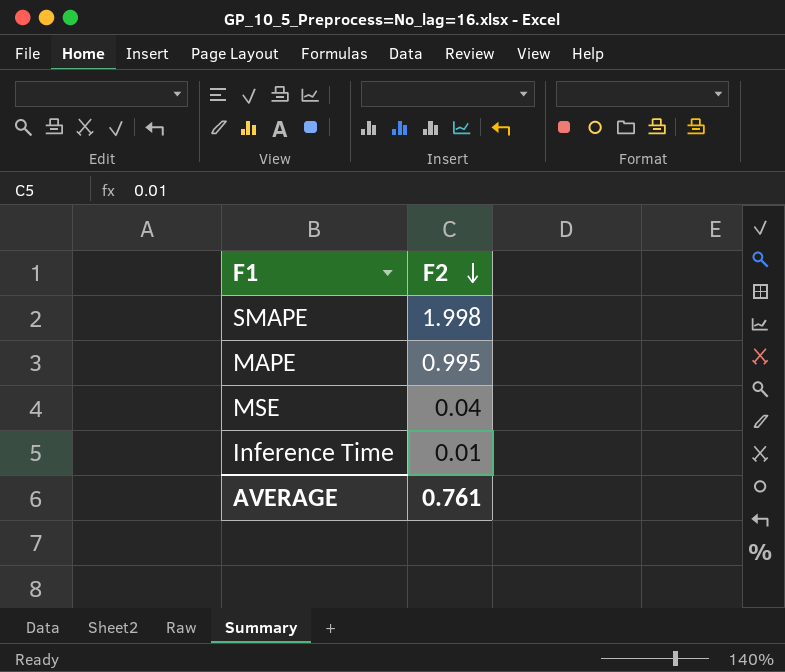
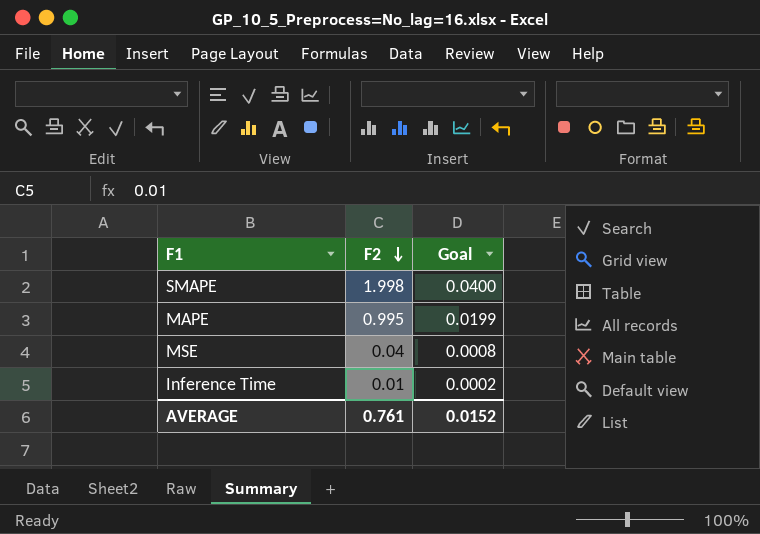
column Goal | formula: none -> [F2] * 0.02

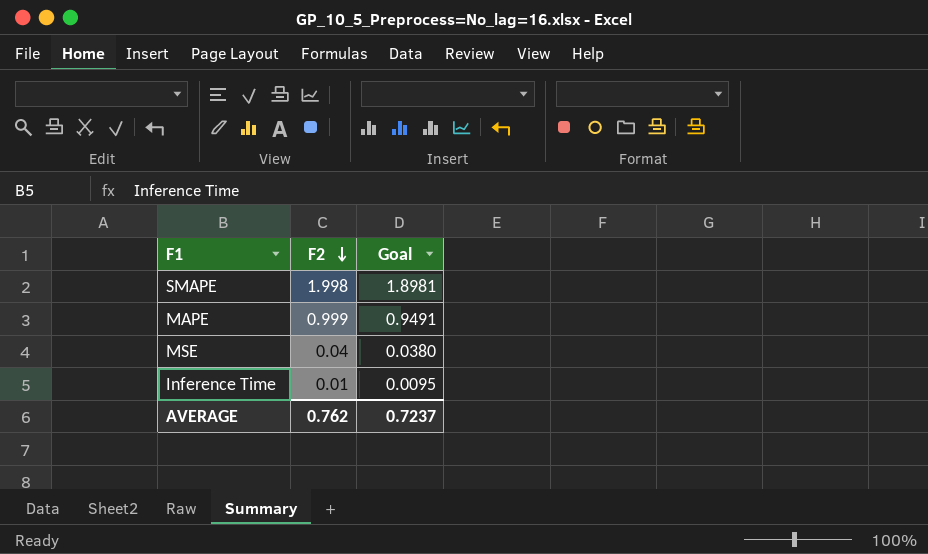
column Goal | formula: [F2] * 0.02 -> [F2] * 0.95
MAPE | F2: 0.995 -> 0.999
AVERAGE | F2: 0.761 -> 0.762
AVERAGE | Goal: 0.0152 -> 0.7237

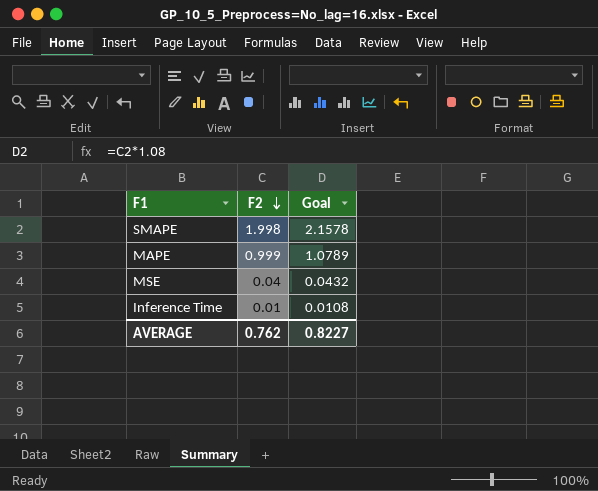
column Goal | formula: [F2] * 0.95 -> [F2] * 1.08
AVERAGE | Goal: 0.7237 -> 0.8227

